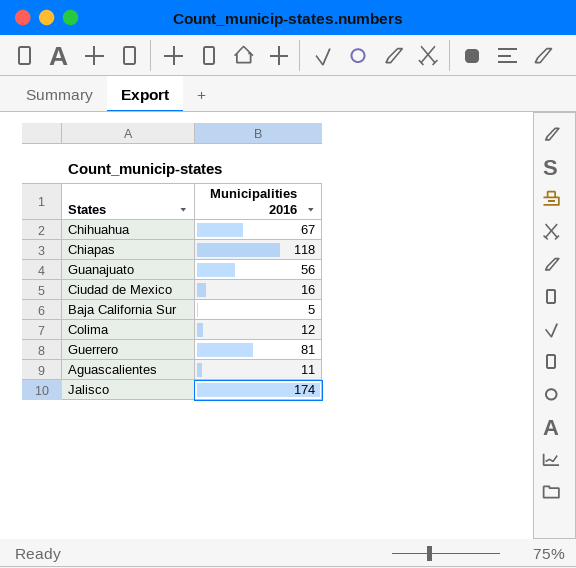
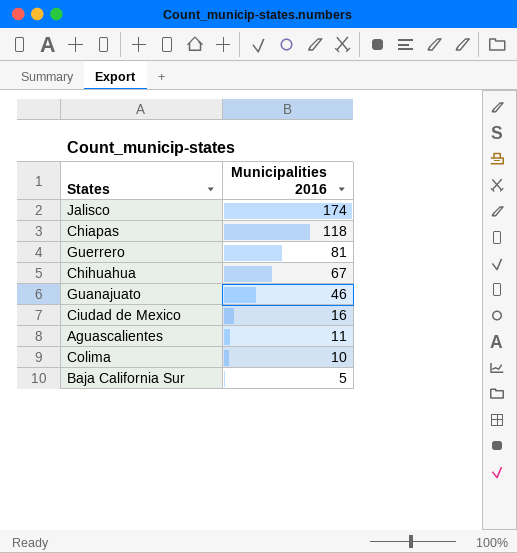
row order: none -> Municipalities 2016 descending
Guanajuato | Municipalities 2016: 56 -> 46
Colima | Municipalities 2016: 12 -> 10

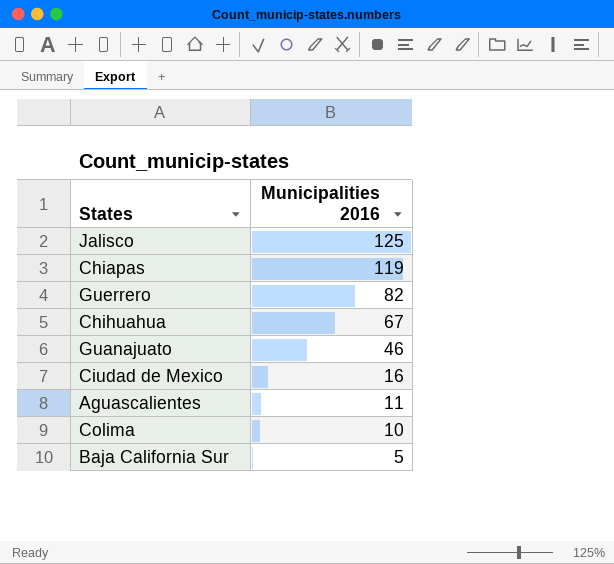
Jalisco | Municipalities 2016: 174 -> 125
Chiapas | Municipalities 2016: 118 -> 119
Guerrero | Municipalities 2016: 81 -> 82

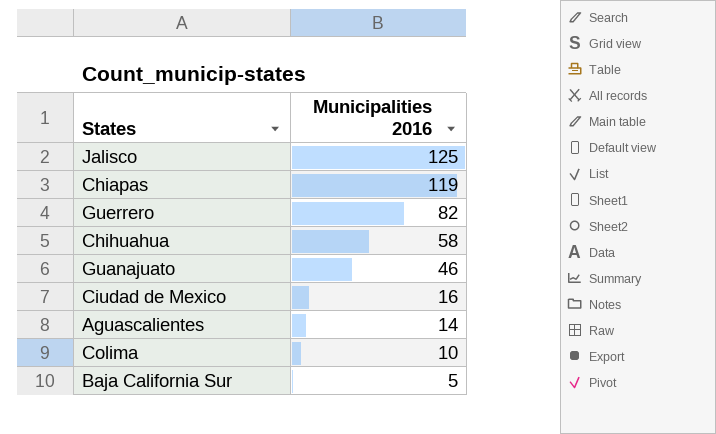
Chihuahua | Municipalities 2016: 67 -> 58
Aguascalientes | Municipalities 2016: 11 -> 14

